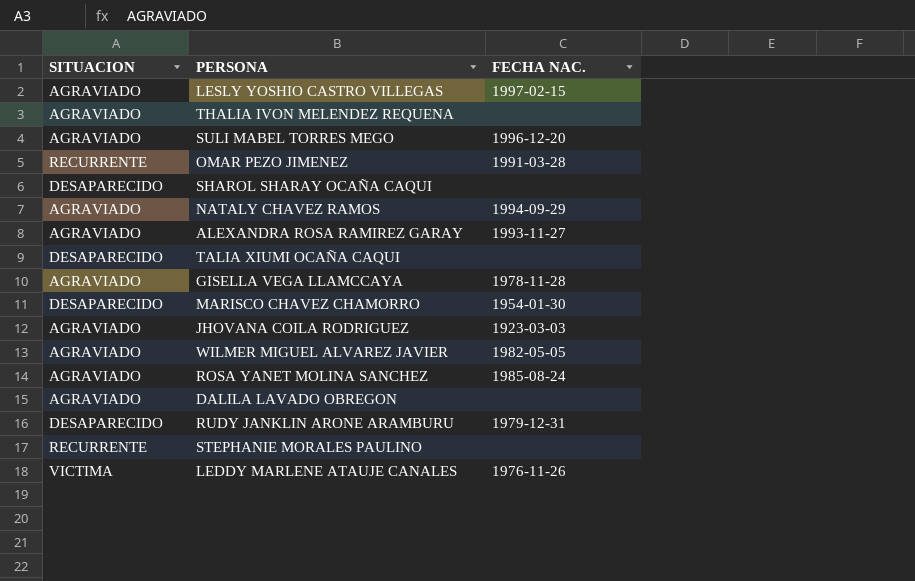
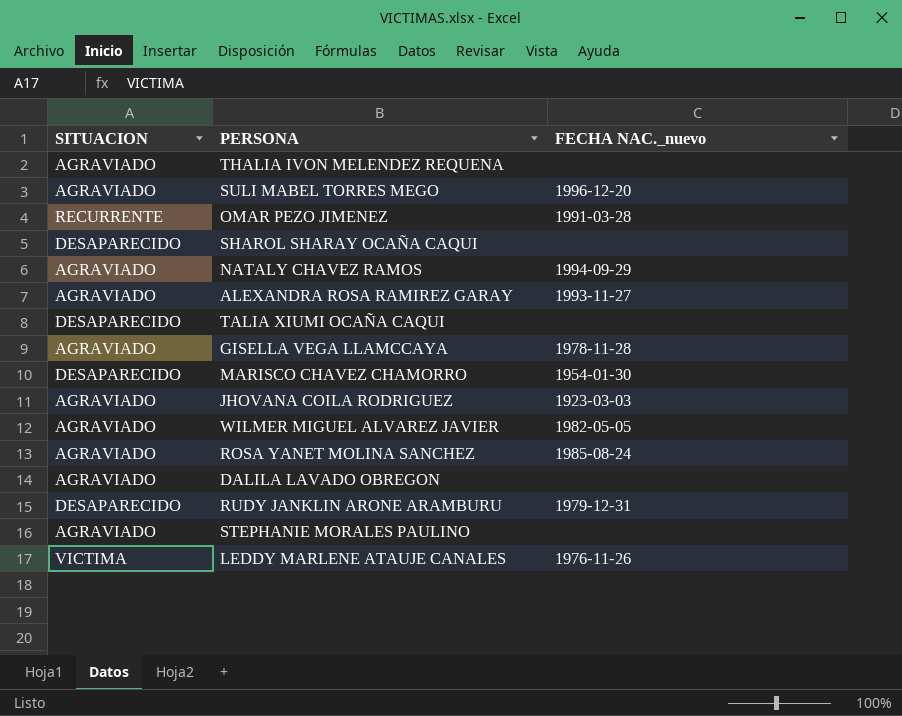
column name: FECHA NAC. -> FECHA NAC._nuevo
row LESLY YOSHIO CASTRO VILLEGAS: AGRAVIADO | 1997-02-15 -> none
STEPHANIE MORALES PAULINO | SITUACION: RECURRENTE -> AGRAVIADO

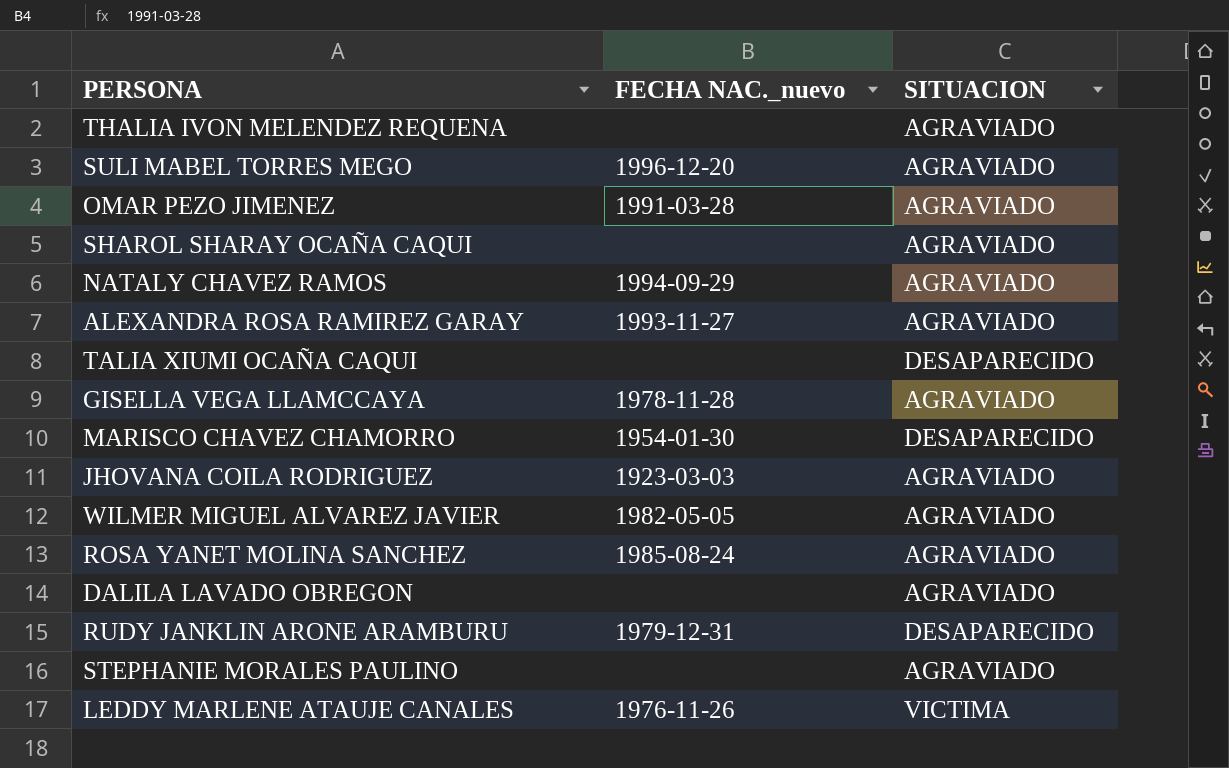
column SITUACION | position: 1 -> 3
OMAR PEZO JIMENEZ | SITUACION: RECURRENTE -> AGRAVIADO
SHAROL SHARAY OCAÑA CAQUI | SITUACION: DESAPARECIDO -> AGRAVIADO

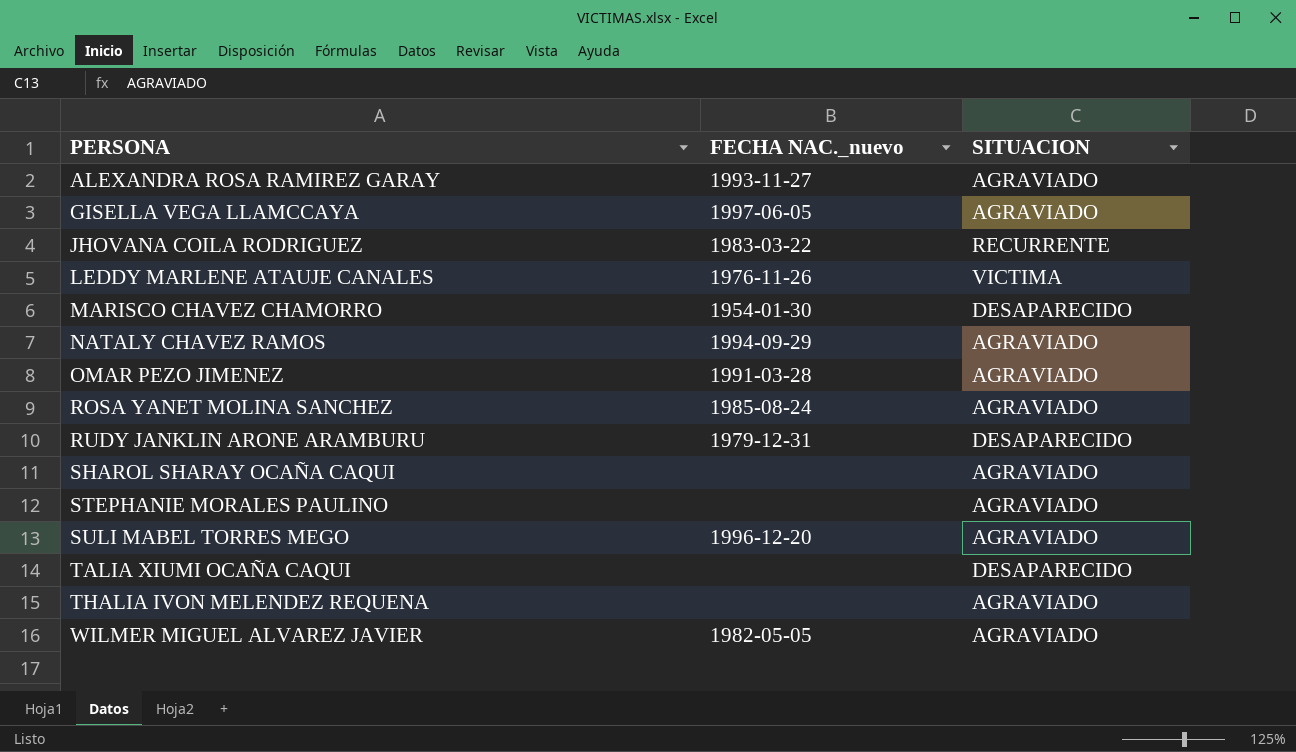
row order: none -> PERSONA ascending
row DALILA LAVADO OBREGON: none | AGRAVIADO -> none
GISELLA VEGA LLAMCCAYA | FECHA NAC._nuevo: 1978-11-28 -> 1997-06-05
JHOVANA COILA RODRIGUEZ | FECHA NAC._nuevo: 1923-03-03 -> 1983-03-22
JHOVANA COILA RODRIGUEZ | SITUACION: AGRAVIADO -> RECURRENTE

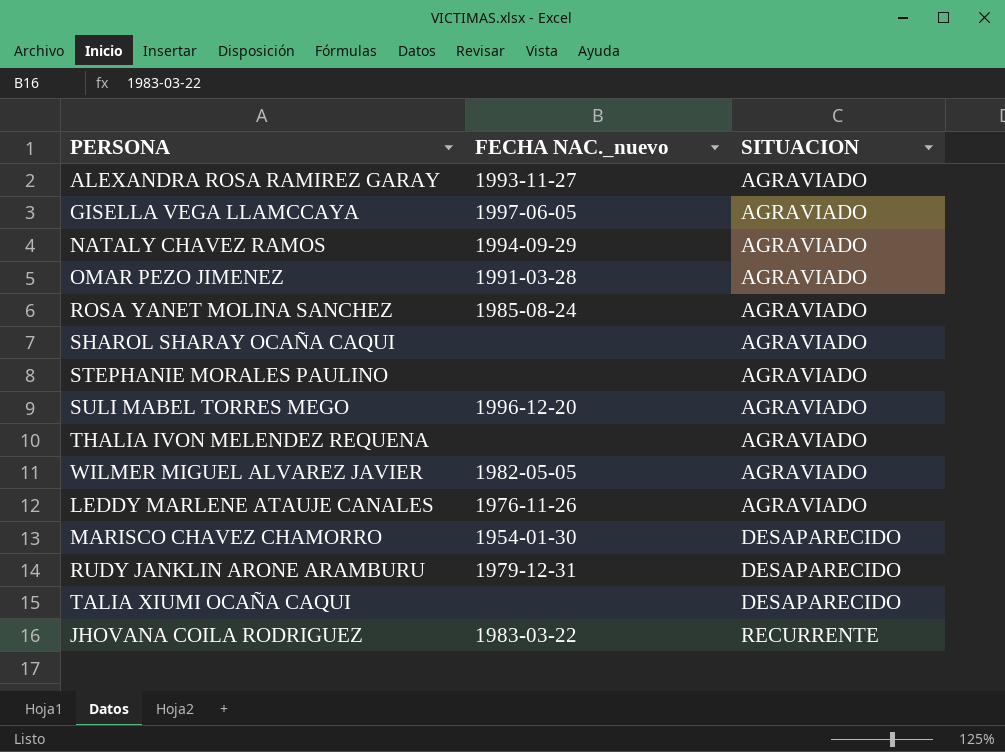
row order: PERSONA ascending -> SITUACION ascending
LEDDY MARLENE ATAUJE CANALES | SITUACION: VICTIMA -> AGRAVIADO

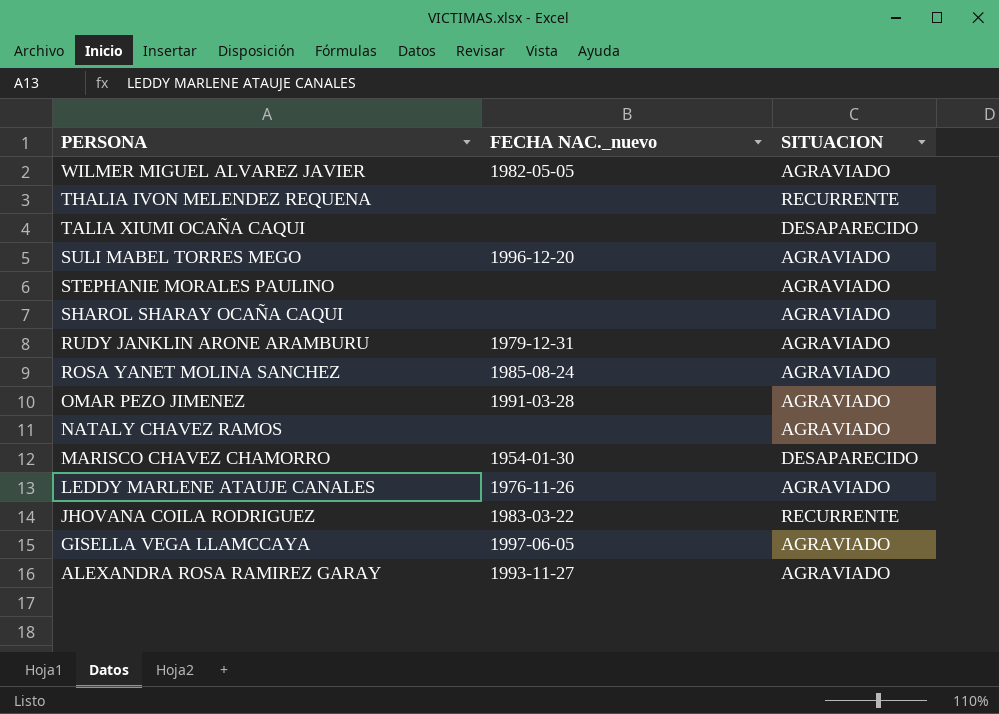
row order: SITUACION ascending -> PERSONA descending
THALIA IVON MELENDEZ REQUENA | SITUACION: AGRAVIADO -> RECURRENTE
RUDY JANKLIN ARONE ARAMBURU | SITUACION: DESAPARECIDO -> AGRAVIADO
NATALY CHAVEZ RAMOS | FECHA NAC._nuevo: 1994-09-29 -> none

